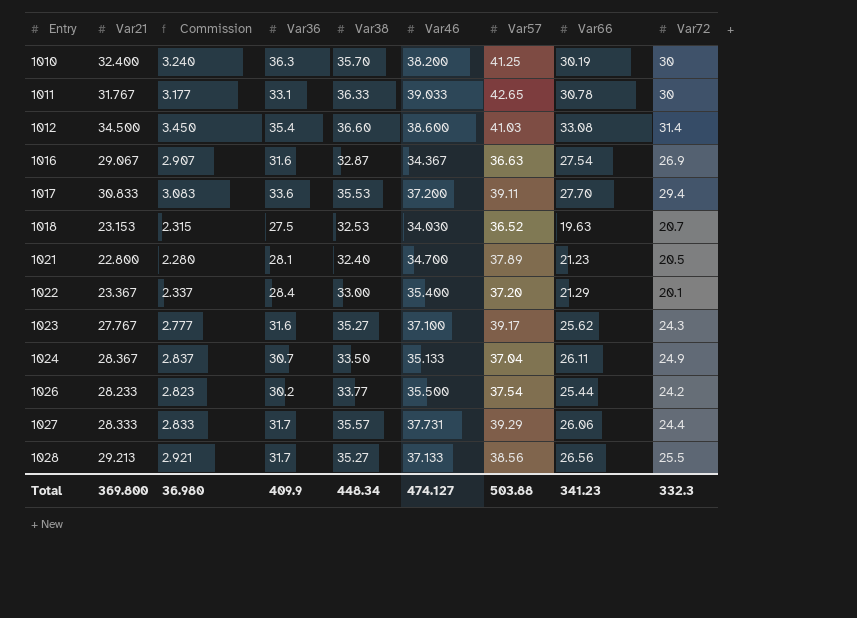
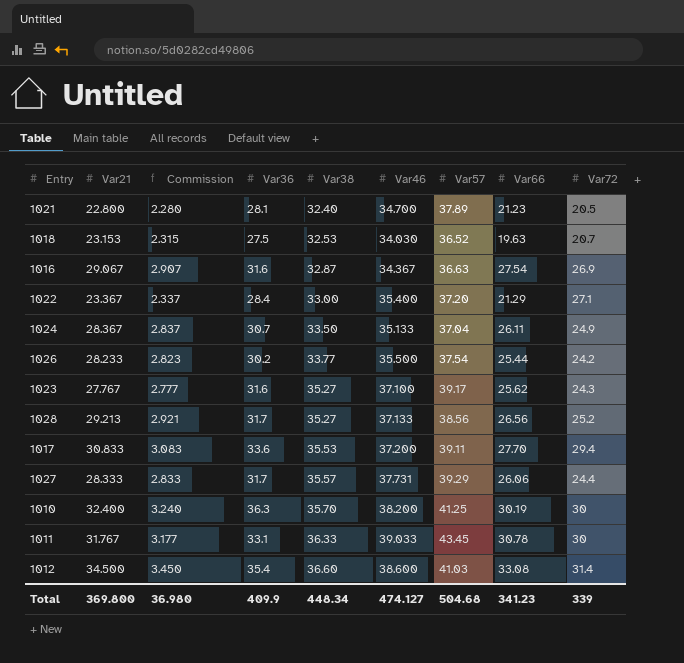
row order: Entry ascending -> Var38 ascending
1022 | Var72: 20.1 -> 27.1
1028 | Var72: 25.5 -> 25.2
1011 | Var57: 42.65 -> 43.45
Total | Var57: 503.88 -> 504.68
Total | Var72: 332.3 -> 339

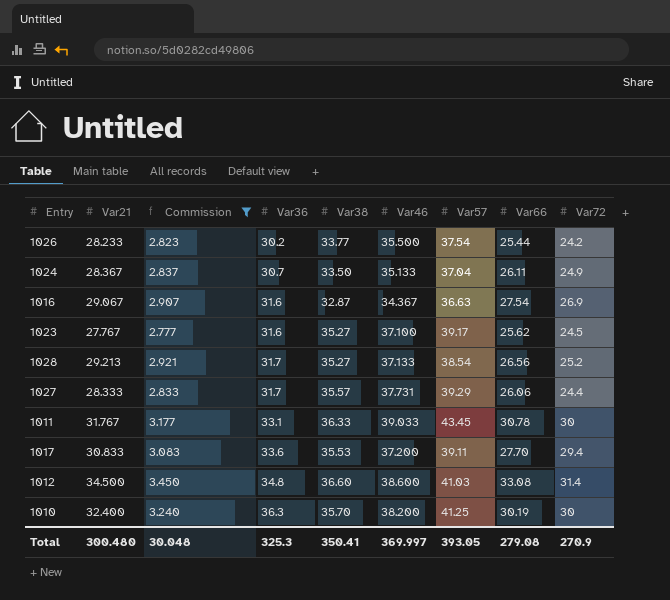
filter: none -> Commission >= 2.777
row order: Var38 ascending -> Var36 ascending
1023 | Var72: 24.3 -> 24.5
1028 | Var57: 38.56 -> 38.54
1012 | Var36: 35.4 -> 34.8
Total | Var21: 369.800 -> 300.480
Total | Commission: 36.980 -> 30.048
Total | Var36: 409.9 -> 325.3
Total | Var38: 448.34 -> 350.41
Total | Var46: 474.127 -> 369.997
Total | Var57: 504.68 -> 393.05
Total | Var66: 341.23 -> 279.08
Total | Var72: 339 -> 270.9

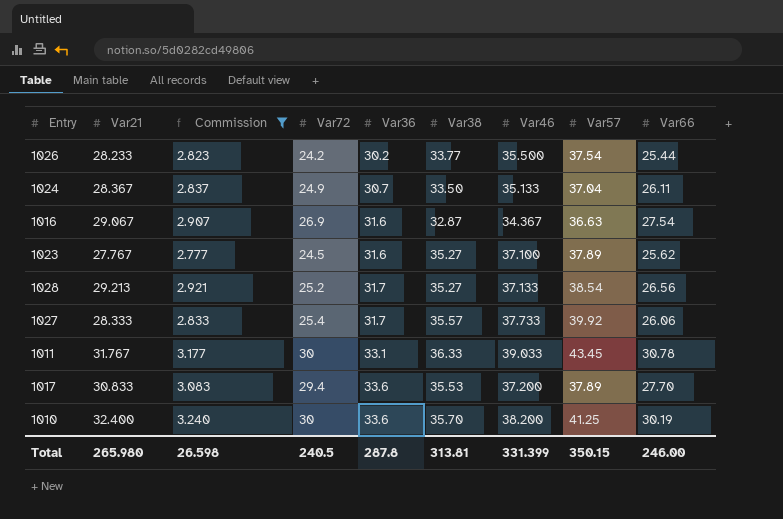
column Var72 | position: 9 -> 4
row 1012: 34.500 | 3.450 | 34.8 | 36.60 | 38.600 | 41.03 | 33.08 | 31.4 -> none
1023 | Var57: 39.17 -> 37.89
1027 | Var72: 24.4 -> 25.4
1027 | Var46: 37.731 -> 37.733
1027 | Var57: 39.29 -> 39.92
1017 | Var57: 39.11 -> 37.89
1010 | Var36: 36.3 -> 33.6
Total | Var21: 300.480 -> 265.980
Total | Commission: 30.048 -> 26.598
Total | Var72: 270.9 -> 240.5
Total | Var36: 325.3 -> 287.8
Total | Var38: 350.41 -> 313.81
Total | Var46: 369.997 -> 331.399
Total | Var57: 393.05 -> 350.15
Total | Var66: 279.08 -> 246.00

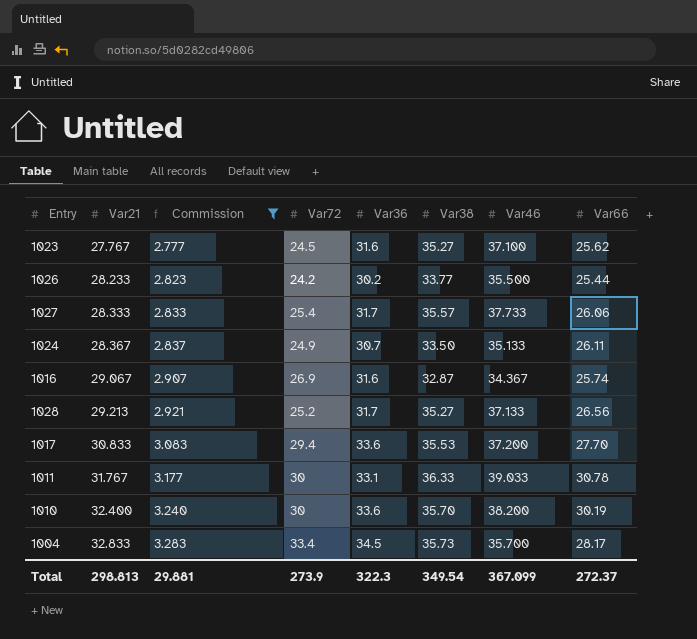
row order: Var36 ascending -> Var21 ascending
column Var57 | position: 8 -> none
1016 | Var66: 27.54 -> 25.74
row 1004: none -> 32.833 | 3.283 | 33.4 | 34.5 | 35.73 | 35.700 | 28.17
Total | Var21: 265.980 -> 298.813
Total | Commission: 26.598 -> 29.881
Total | Var72: 240.5 -> 273.9
Total | Var36: 287.8 -> 322.3
Total | Var38: 313.81 -> 349.54
Total | Var46: 331.399 -> 367.099
Total | Var66: 246.00 -> 272.37

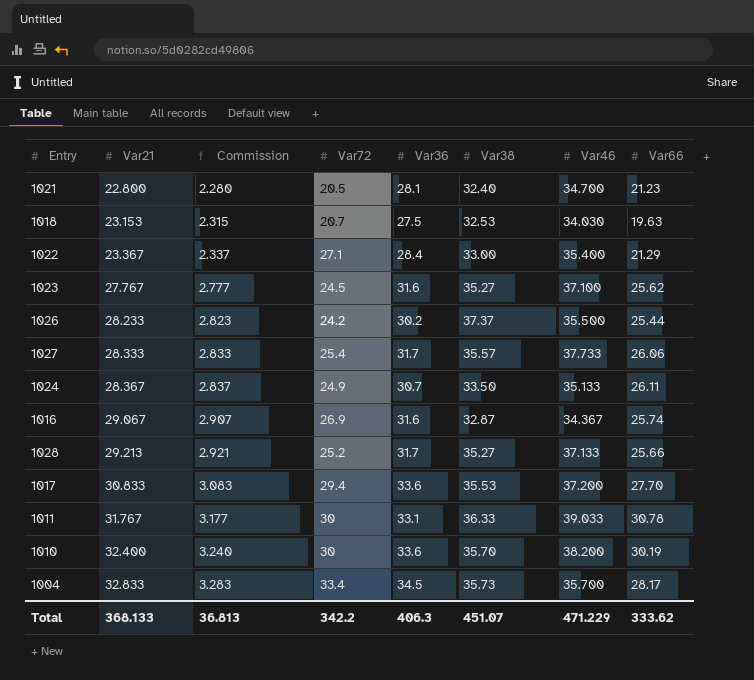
filter: Commission >= 2.777 -> none
1026 | Var38: 33.77 -> 37.37
1028 | Var66: 26.56 -> 25.66
Total | Var21: 298.813 -> 368.133
Total | Commission: 29.881 -> 36.813
Total | Var72: 273.9 -> 342.2
Total | Var36: 322.3 -> 406.3
Total | Var38: 349.54 -> 451.07
Total | Var46: 367.099 -> 471.229
Total | Var66: 272.37 -> 333.62

